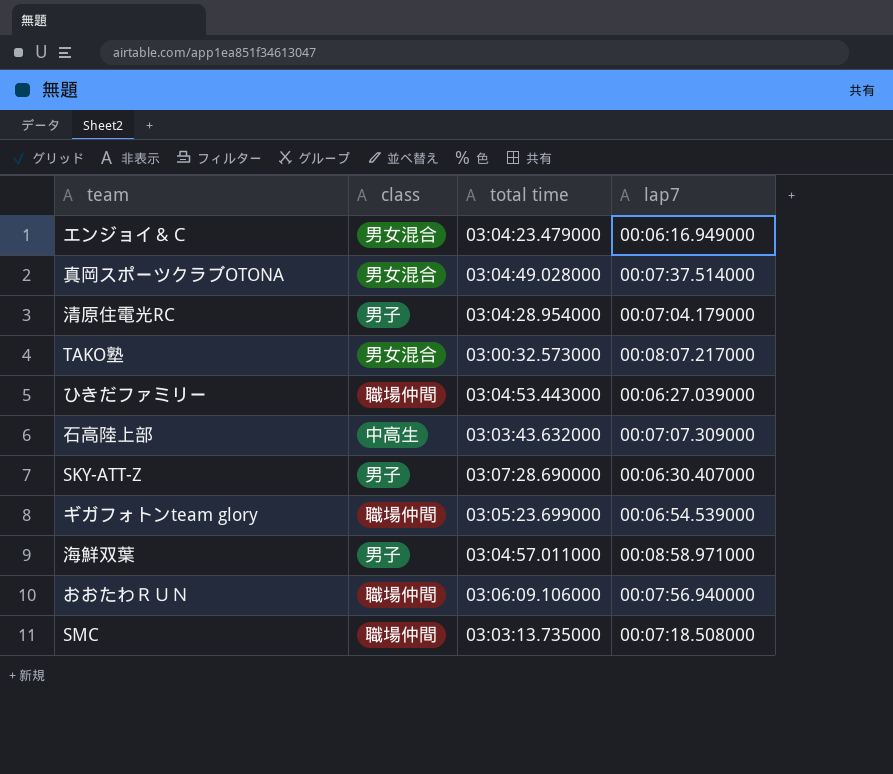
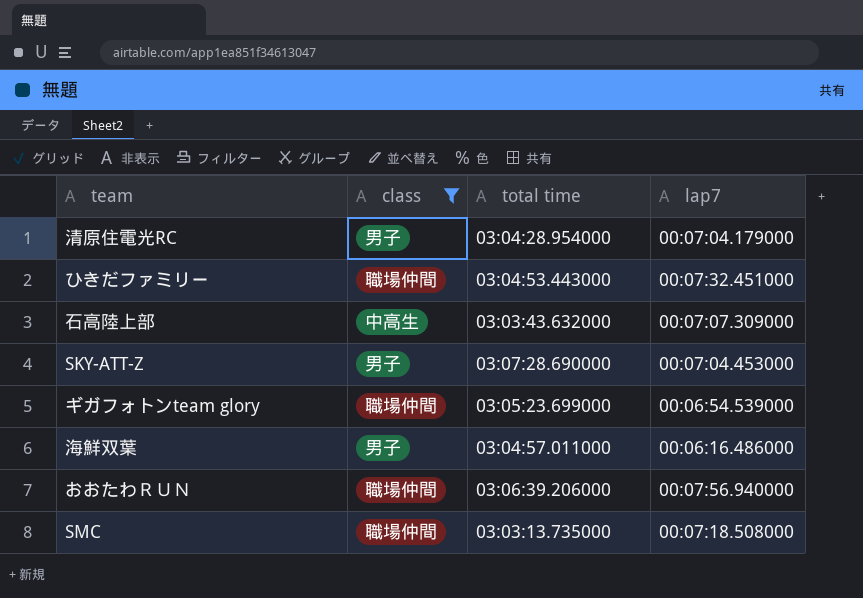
filter: none -> class != 男女混合
ひきだファミリー | lap7: 00:06:27.039000 -> 00:07:32.451000
SKY-ATT-Z | lap7: 00:06:30.407000 -> 00:07:04.453000
海鮮双葉 | lap7: 00:08:58.971000 -> 00:06:16.486000
おおたわＲＵＮ | total time: 03:06:09.106000 -> 03:06:39.206000

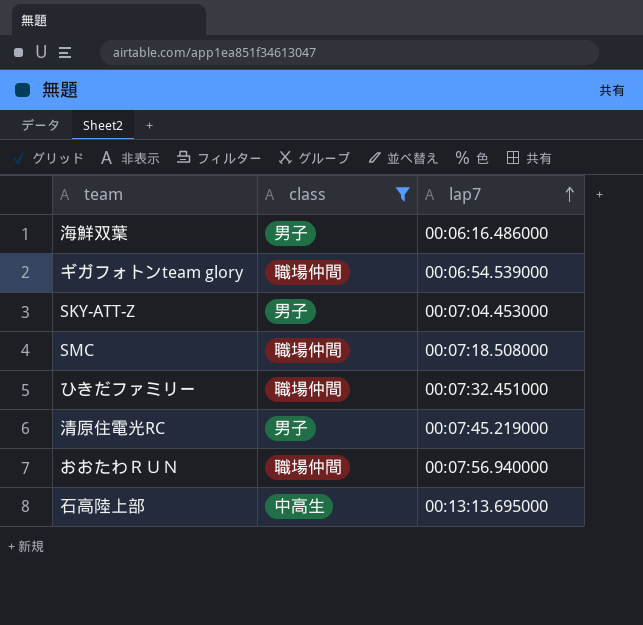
row order: none -> lap7 ascending
column total time | position: 3 -> none
清原住電光RC | lap7: 00:07:04.179000 -> 00:07:45.219000
石高陸上部 | lap7: 00:07:07.309000 -> 00:13:13.695000

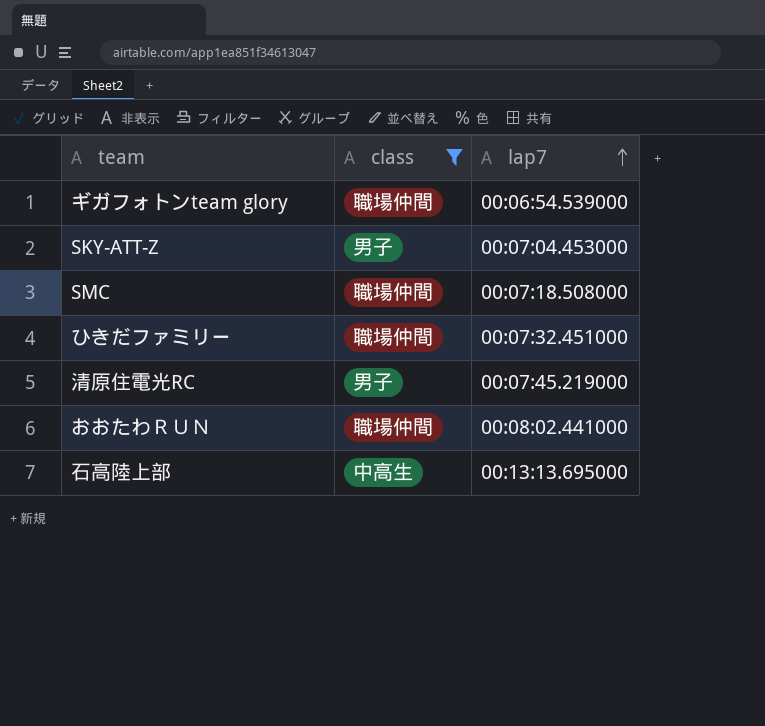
row 海鮮双葉: 男子 | 00:06:16.486000 -> none
おおたわＲＵＮ | lap7: 00:07:56.940000 -> 00:08:02.441000

